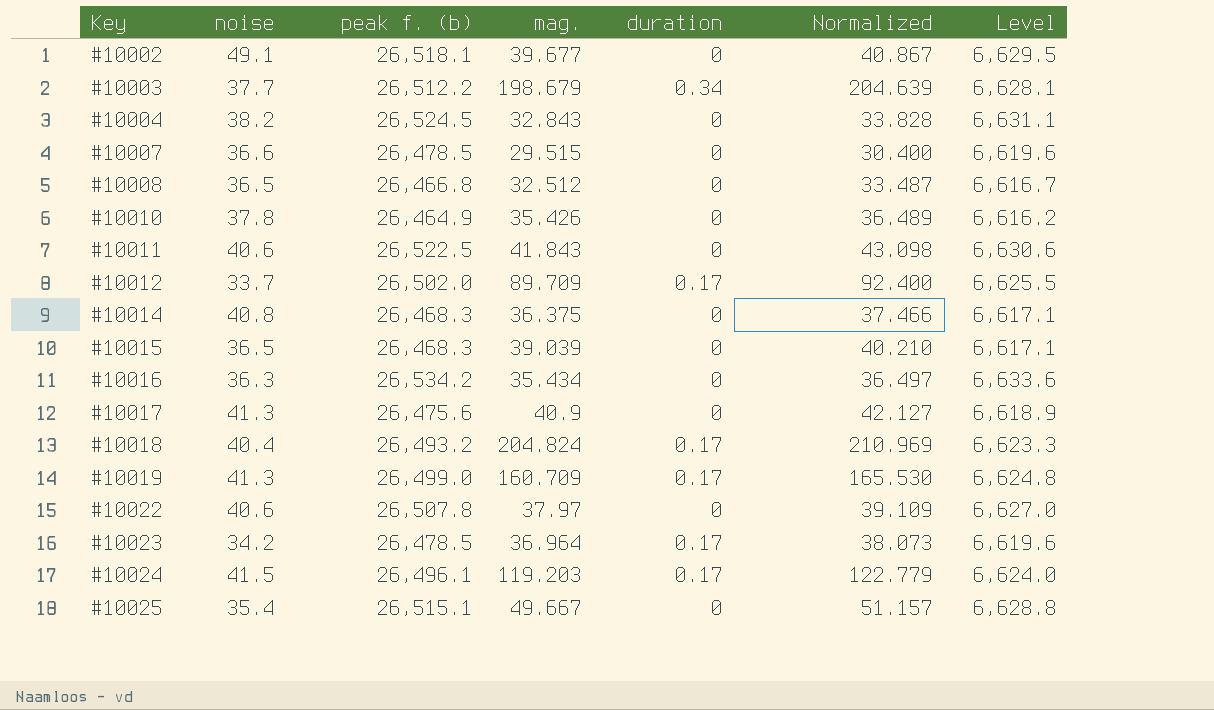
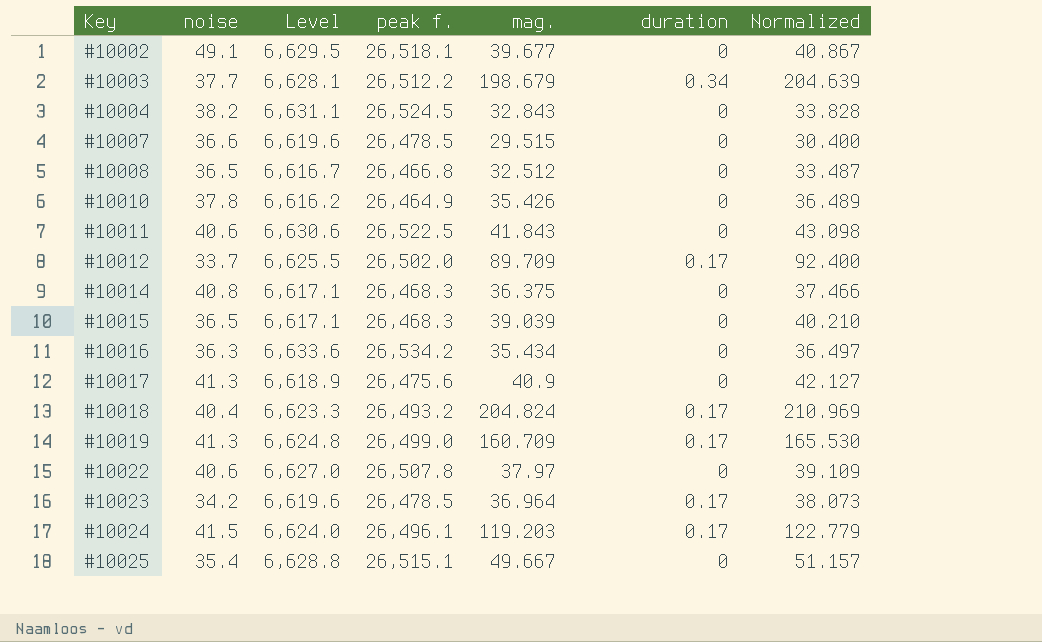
column Level | position: 7 -> 3
column name: peak f. (b) -> peak f.

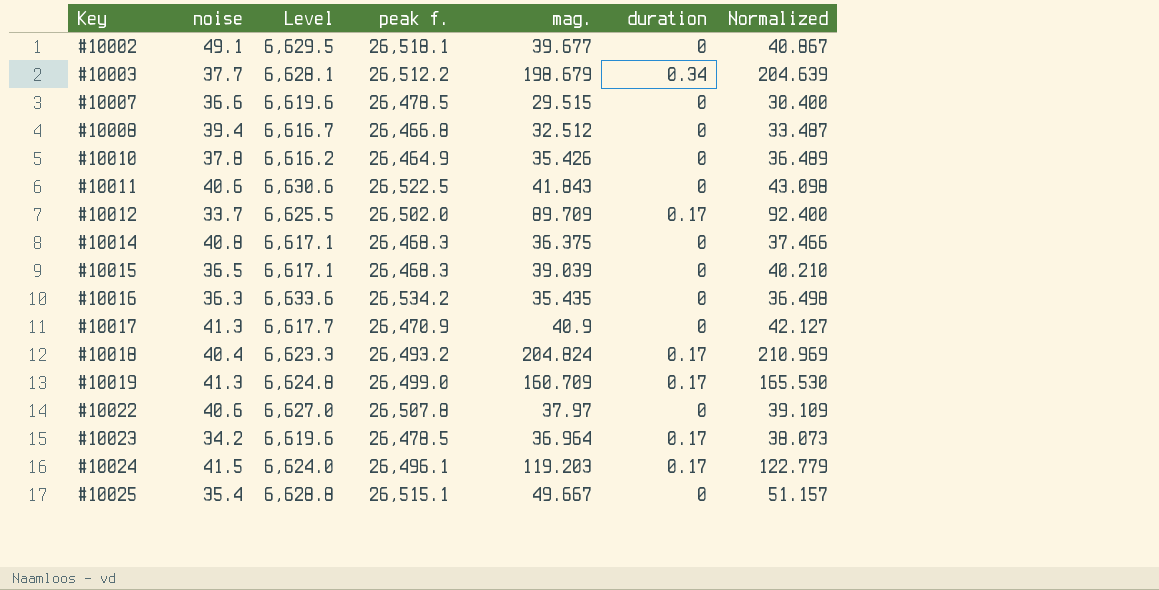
row #10004: 38.2 | 6,631.1 | 26,524.5 | 32.843 | 0 | 33.828 -> none
#10008 | noise: 36.5 -> 39.4
#10016 | mag.: 35.434 -> 35.435
#10016 | Normalized: 36.497 -> 36.498
#10017 | Level: 6,618.9 -> 6,617.7
#10017 | peak f.: 26,475.6 -> 26,470.9

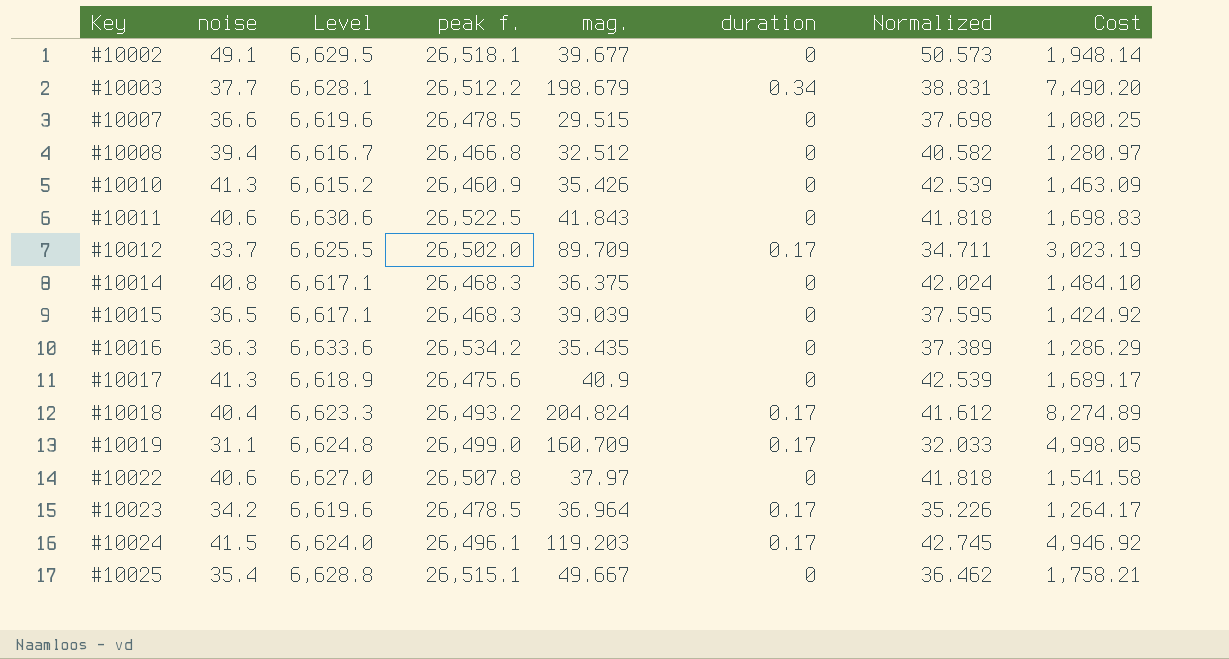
column Normalized | formula: [mag.] * 1.03 -> [noise] * 1.03
column Cost | formula: none -> [noise] * [mag.]
#10010 | noise: 37.8 -> 41.3
#10010 | Level: 6,616.2 -> 6,615.2
#10010 | peak f.: 26,464.9 -> 26,460.9
#10017 | Level: 6,617.7 -> 6,618.9
#10017 | peak f.: 26,470.9 -> 26,475.6
#10019 | noise: 41.3 -> 31.1

